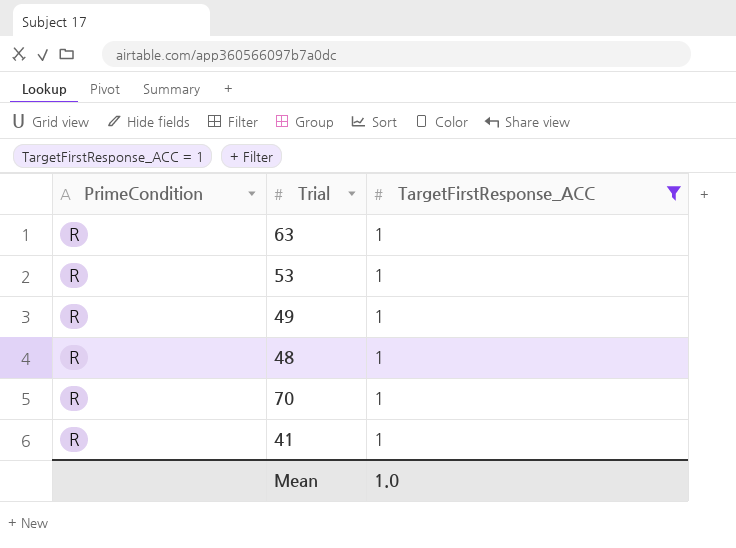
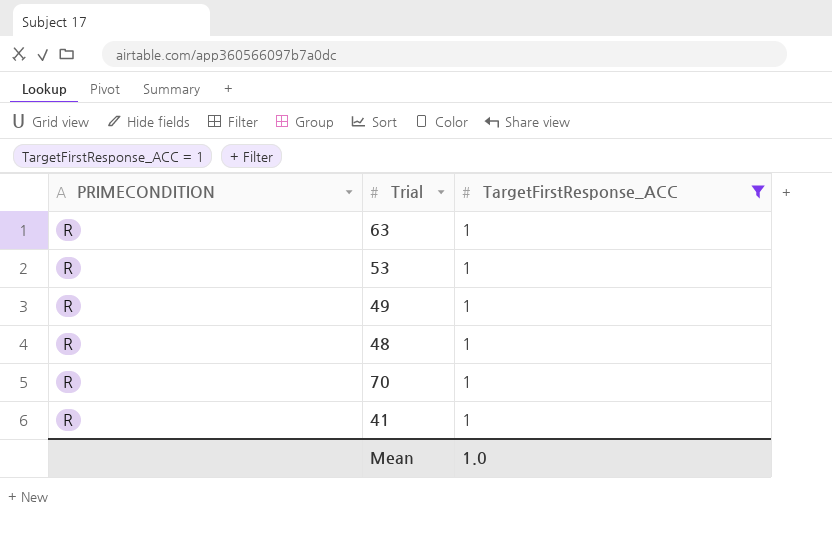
column name: PrimeCondition -> PRIMECONDITION

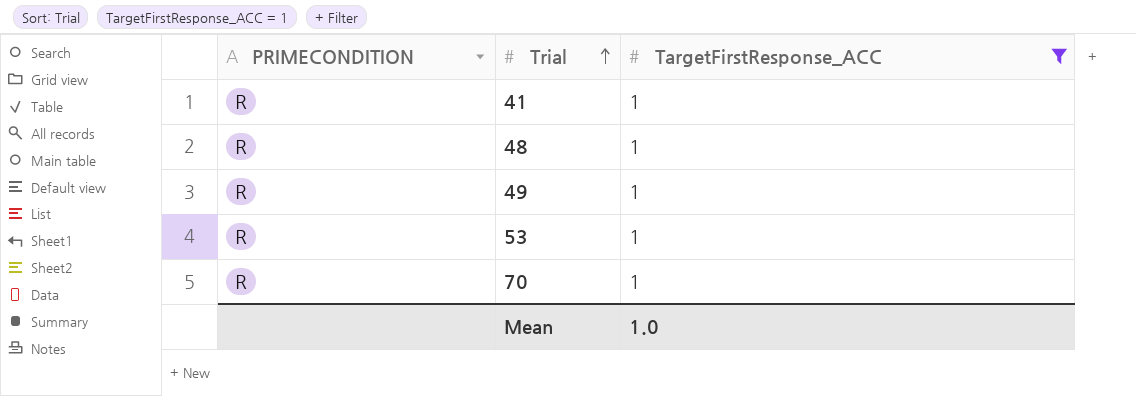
row order: none -> Trial ascending
row 63: R | 1 -> none

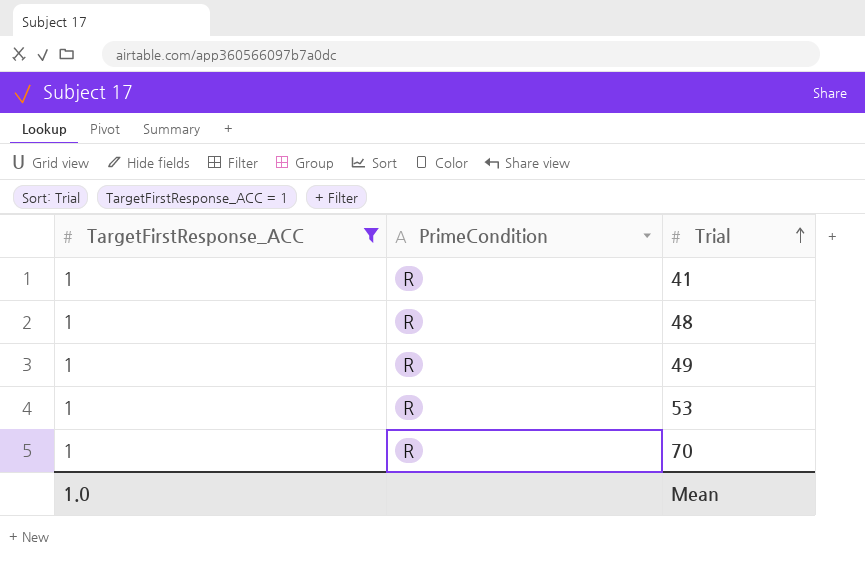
column TargetFirstResponse_ACC | position: 3 -> 1
column name: PRIMECONDITION -> PrimeCondition

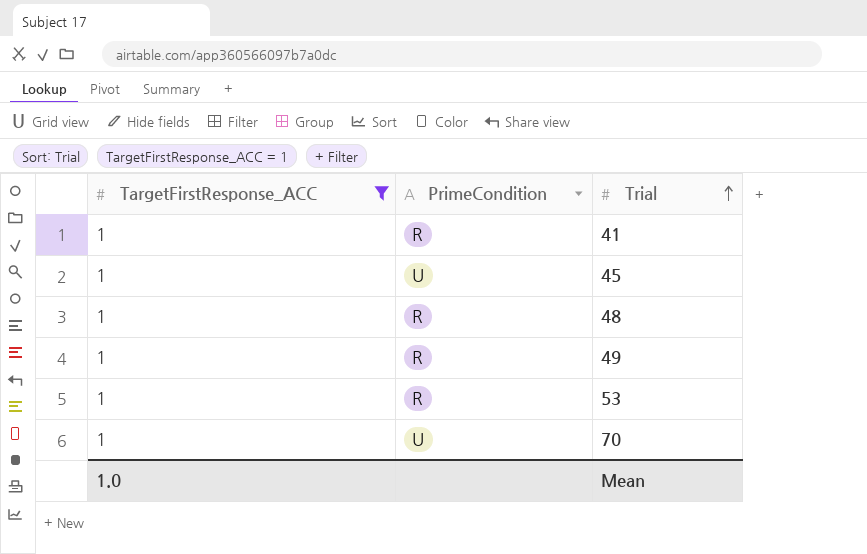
row 45: none -> 1 | U
70 | PrimeCondition: R -> U

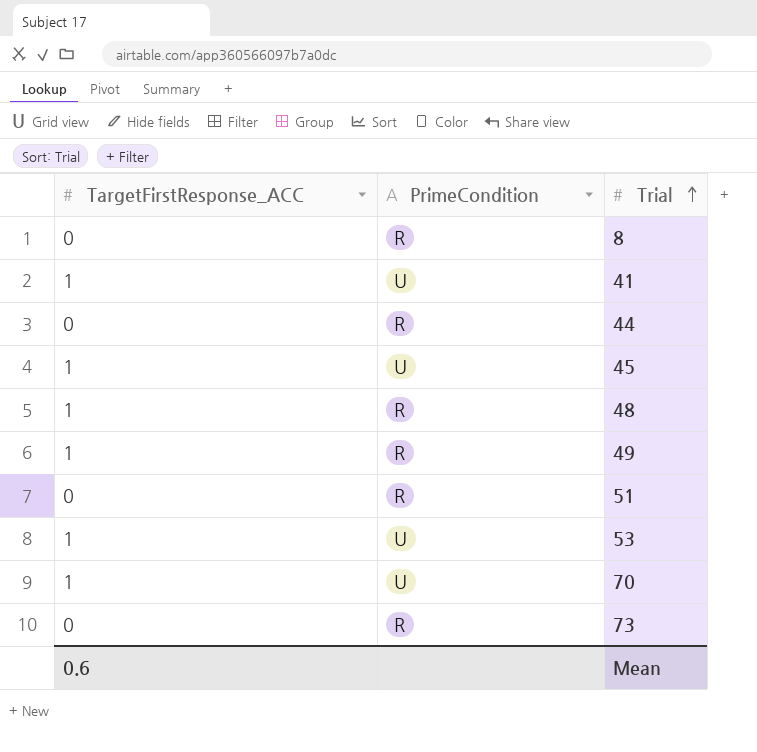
filter: TargetFirstResponse_ACC = 1 -> none
41 | PrimeCondition: R -> U
53 | PrimeCondition: R -> U
Mean | TargetFirstResponse_ACC: 1.0 -> 0.6

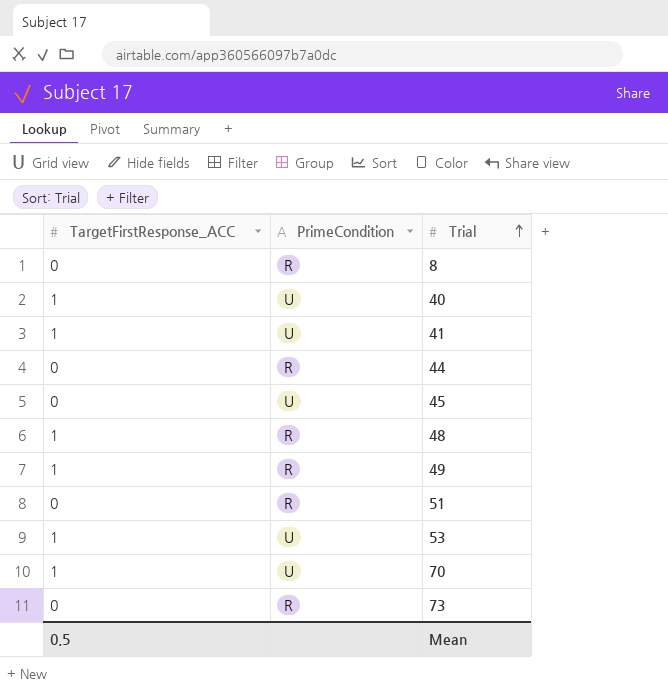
row 40: none -> 1 | U
45 | TargetFirstResponse_ACC: 1 -> 0
Mean | TargetFirstResponse_ACC: 0.6 -> 0.5

